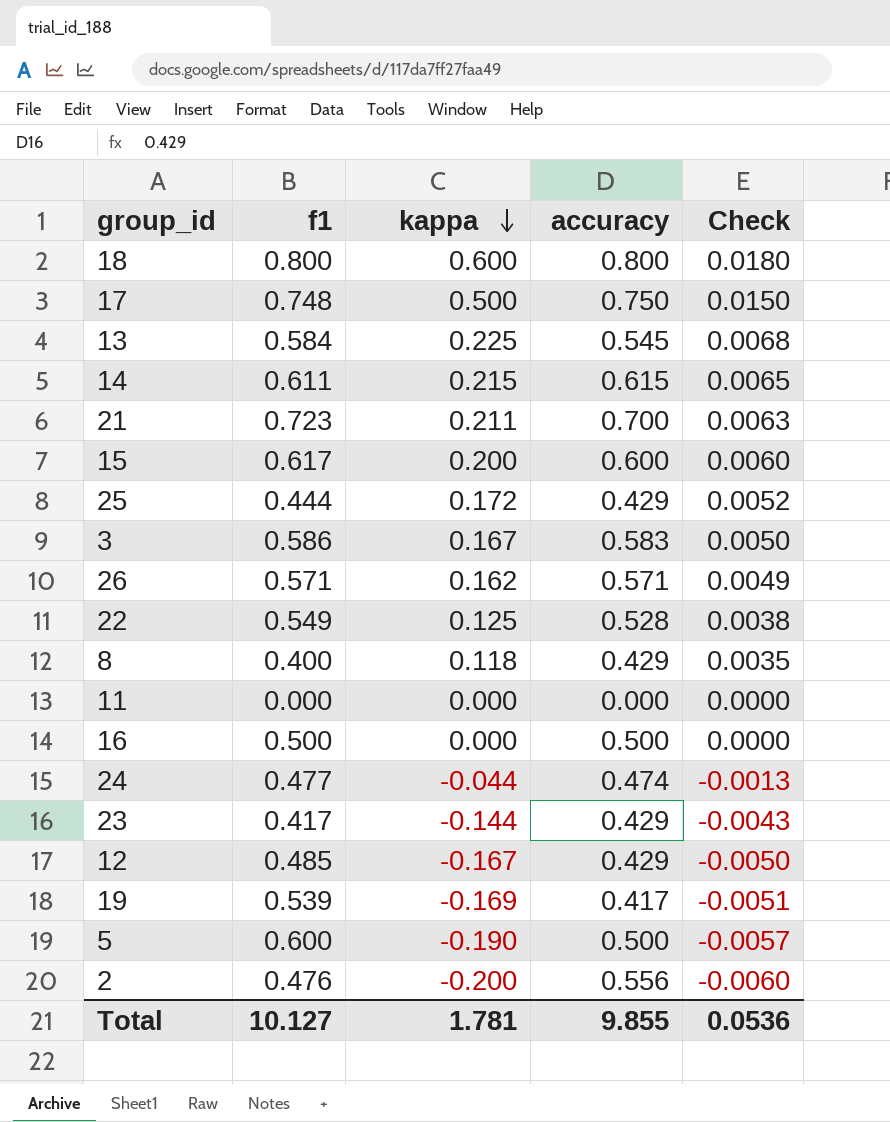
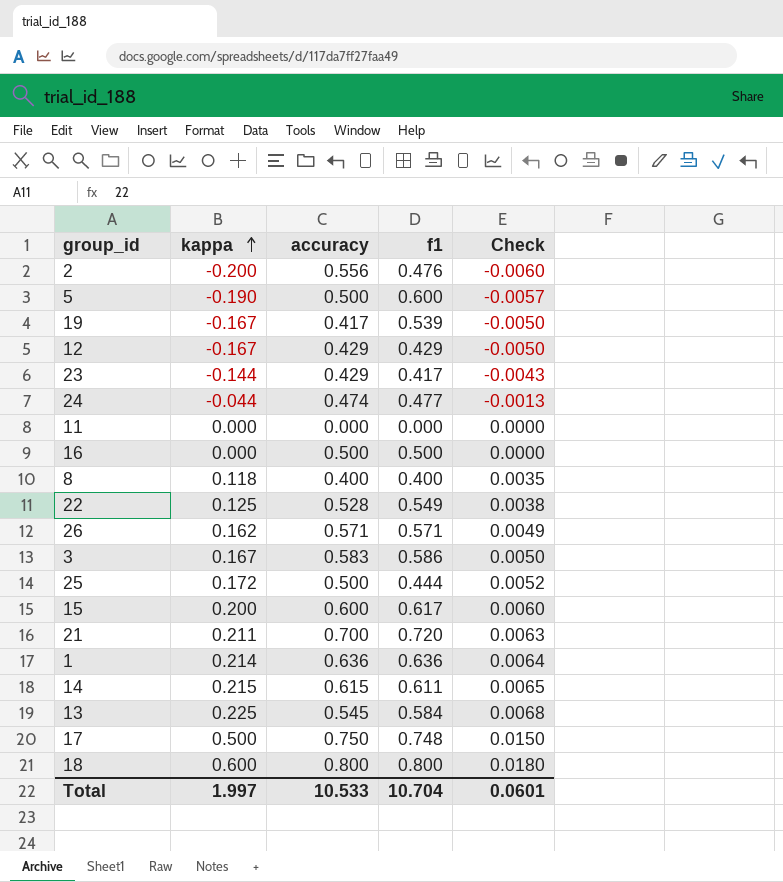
row order: kappa descending -> kappa ascending
column f1 | position: 2 -> 4
19 | kappa: -0.169 -> -0.167
19 | Check: -0.0051 -> -0.0050
12 | f1: 0.485 -> 0.429
8 | accuracy: 0.429 -> 0.400
25 | accuracy: 0.429 -> 0.500
21 | f1: 0.723 -> 0.720
row 1: none -> 0.214 | 0.636 | 0.636 | 0.0064
Total | kappa: 1.781 -> 1.997
Total | accuracy: 9.855 -> 10.533
Total | f1: 10.127 -> 10.704
Total | Check: 0.0536 -> 0.0601

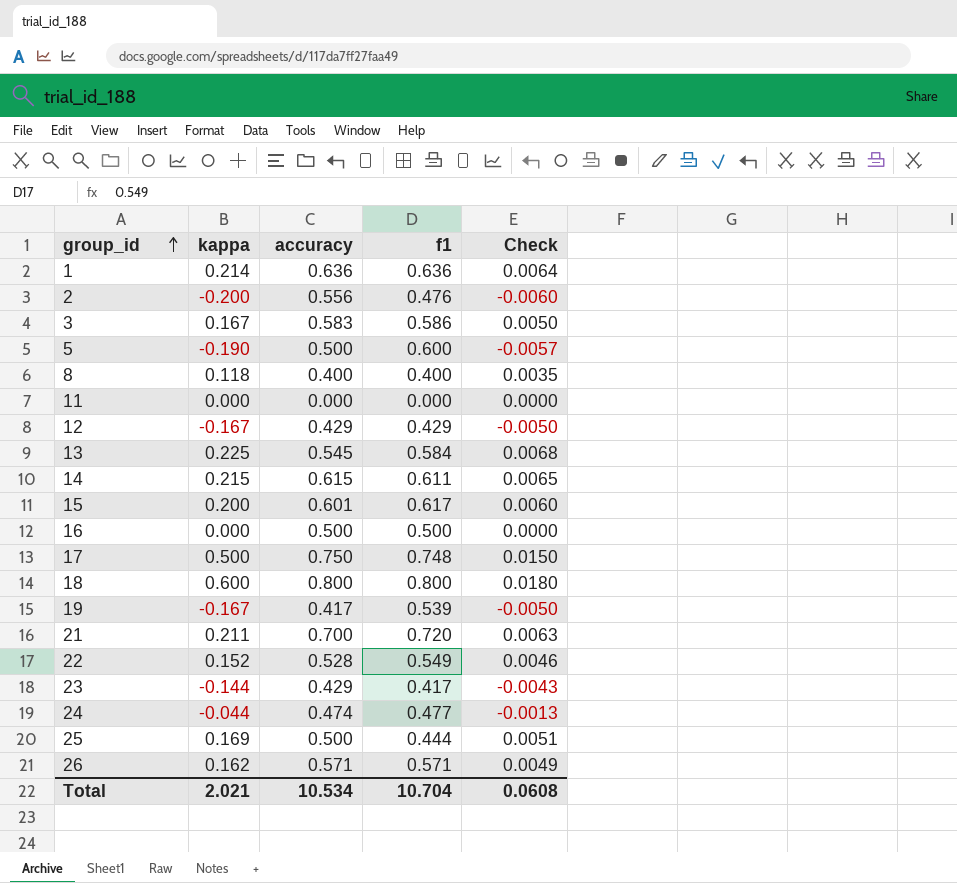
row order: kappa ascending -> group_id ascending
15 | accuracy: 0.600 -> 0.601
22 | kappa: 0.125 -> 0.152
22 | Check: 0.0038 -> 0.0046
25 | kappa: 0.172 -> 0.169
25 | Check: 0.0052 -> 0.0051
Total | kappa: 1.997 -> 2.021
Total | accuracy: 10.533 -> 10.534
Total | Check: 0.0601 -> 0.0608

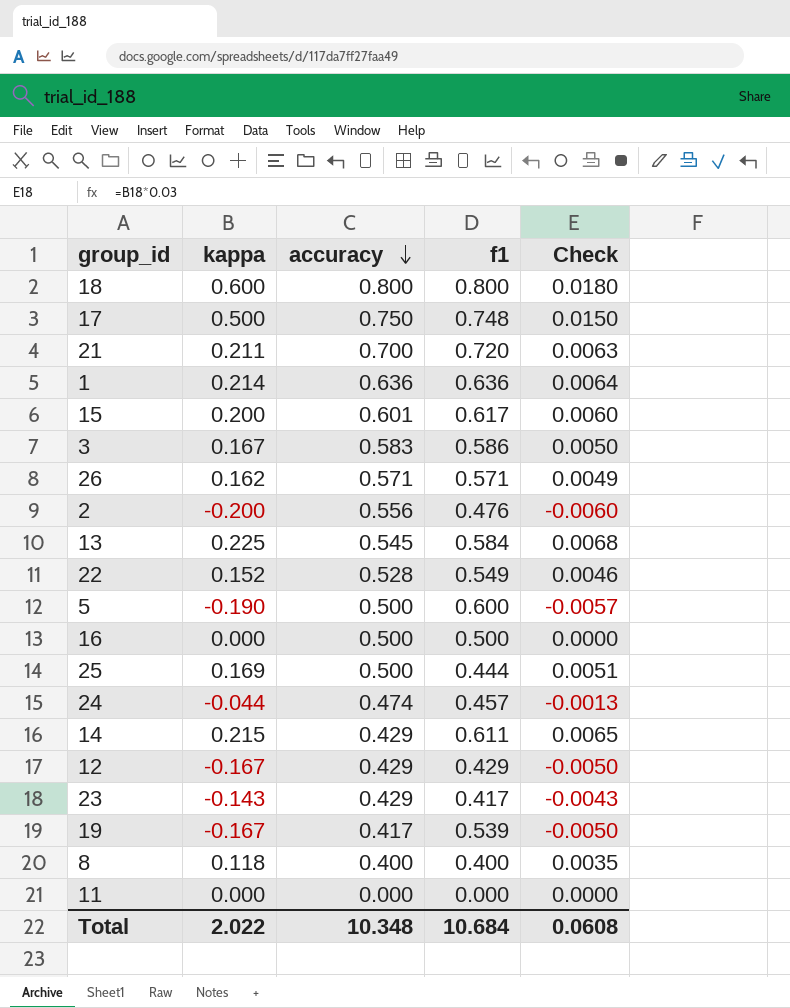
row order: group_id ascending -> accuracy descending
24 | f1: 0.477 -> 0.457
14 | accuracy: 0.615 -> 0.429
23 | kappa: -0.144 -> -0.143
Total | kappa: 2.021 -> 2.022
Total | accuracy: 10.534 -> 10.348
Total | f1: 10.704 -> 10.684

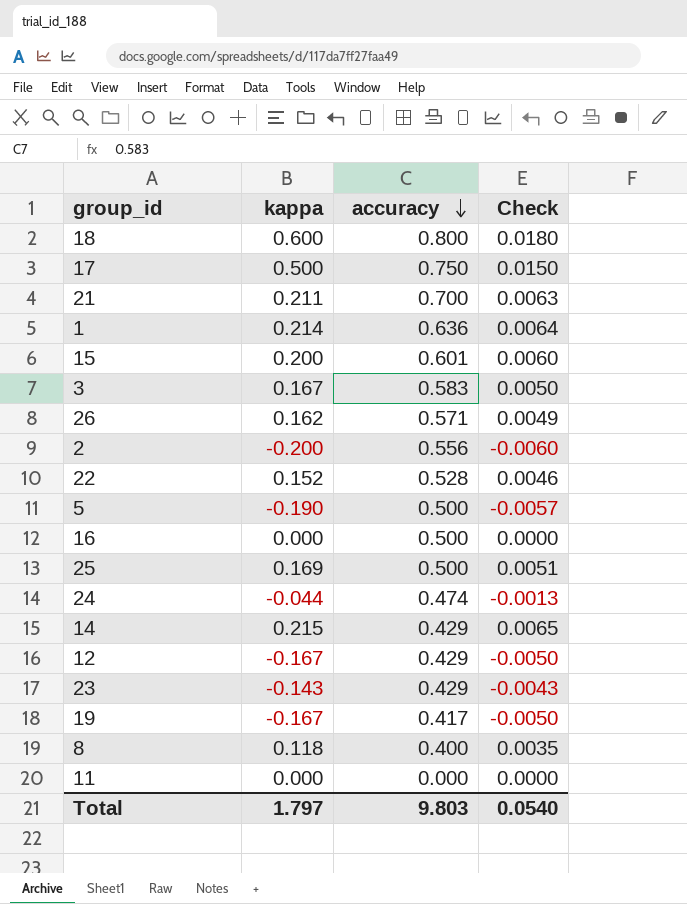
column f1 | position: 4 -> none
row 13: 0.225 | 0.545 | 0.584 | 0.0068 -> none
Total | kappa: 2.022 -> 1.797
Total | accuracy: 10.348 -> 9.803
Total | Check: 0.0608 -> 0.0540

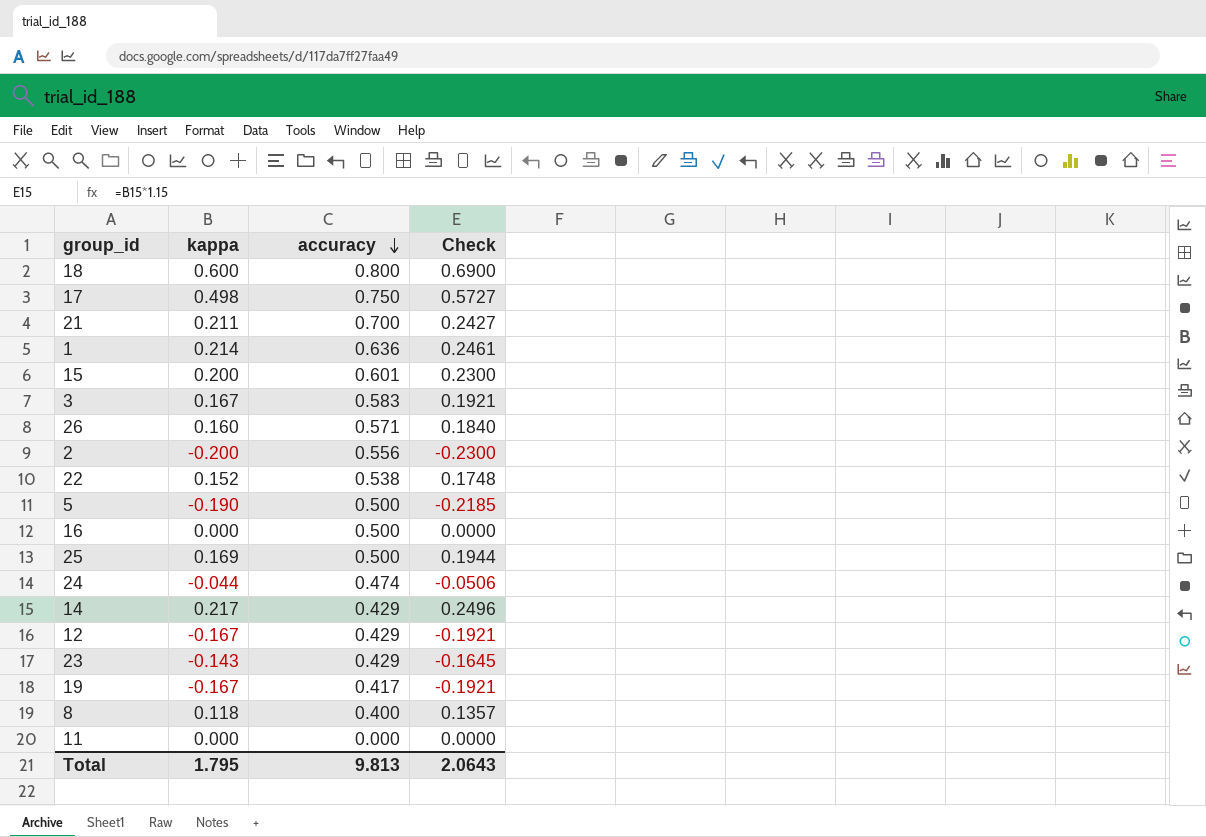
column Check | formula: [kappa] * 0.03 -> [kappa] * 1.15
17 | kappa: 0.500 -> 0.498
26 | kappa: 0.162 -> 0.160
22 | accuracy: 0.528 -> 0.538
14 | kappa: 0.215 -> 0.217
Total | kappa: 1.797 -> 1.795
Total | accuracy: 9.803 -> 9.813
Total | Check: 0.0540 -> 2.0643

